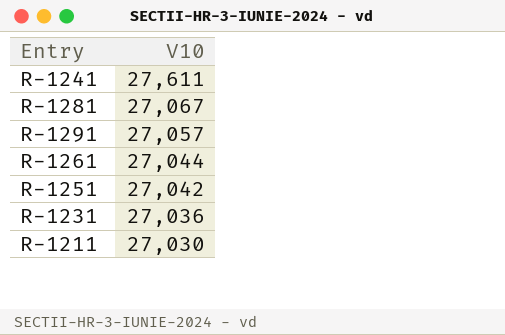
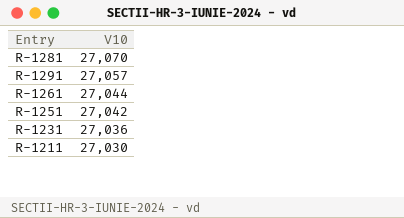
row R-1241: 27,611 -> none
R-1281 | V10: 27,067 -> 27,070

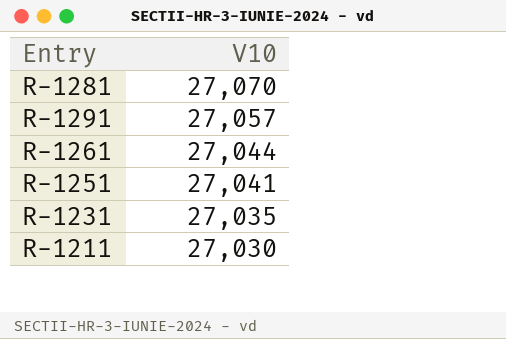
R-1251 | V10: 27,042 -> 27,041
R-1231 | V10: 27,036 -> 27,035

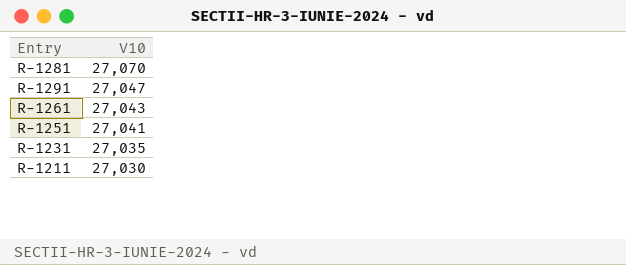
R-1291 | V10: 27,057 -> 27,047
R-1261 | V10: 27,044 -> 27,043

